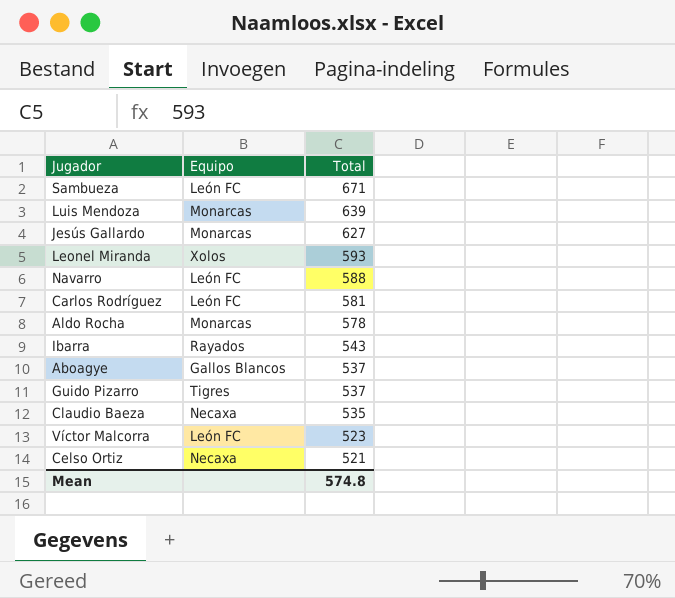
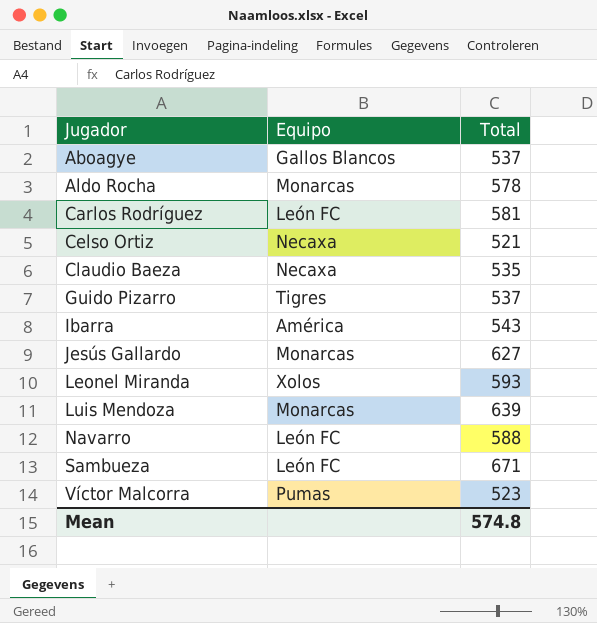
row order: Total descending -> Jugador ascending
Ibarra | Equipo: Rayados -> América
Víctor Malcorra | Equipo: León FC -> Pumas

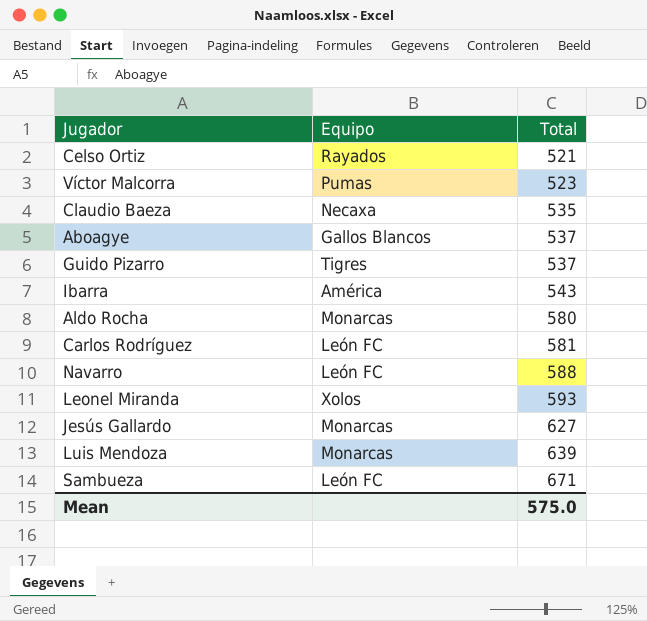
row order: Jugador ascending -> Total ascending
Celso Ortiz | Equipo: Necaxa -> Rayados
Aldo Rocha | Total: 578 -> 580
Mean | Total: 574.8 -> 575.0

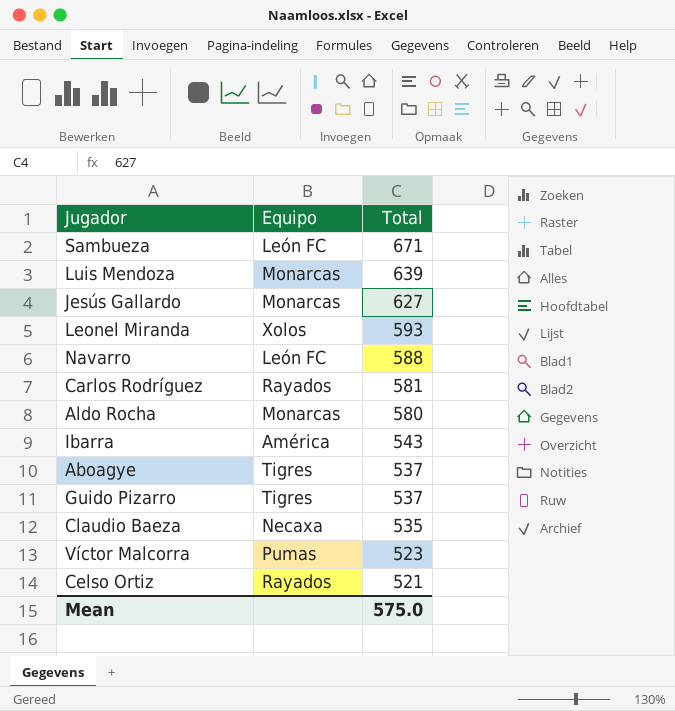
row order: Total ascending -> Total descending
Carlos Rodríguez | Equipo: León FC -> Rayados
Aboagye | Equipo: Gallos Blancos -> Tigres

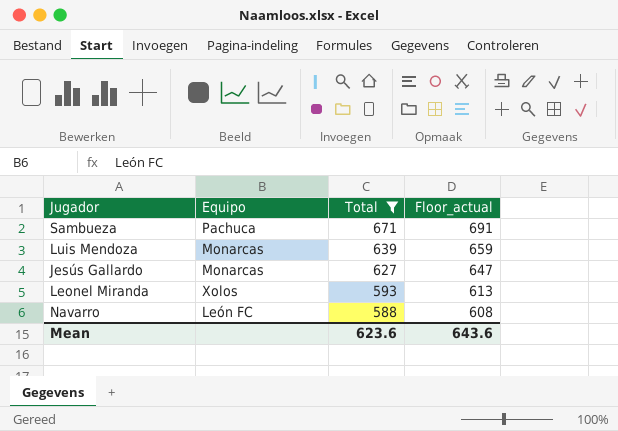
filter: none -> Total >= 588
column Floor_actual | formula: none -> [Total] + 20
Sambueza | Equipo: León FC -> Pachuca
Mean | Total: 575.0 -> 623.6

